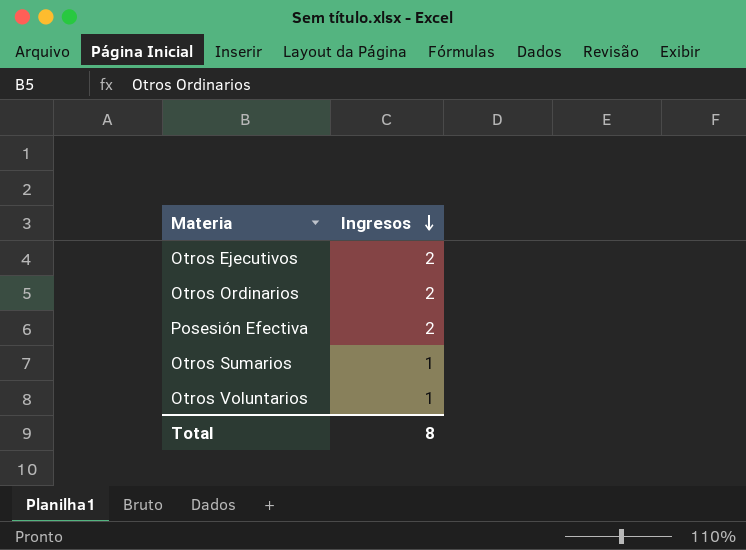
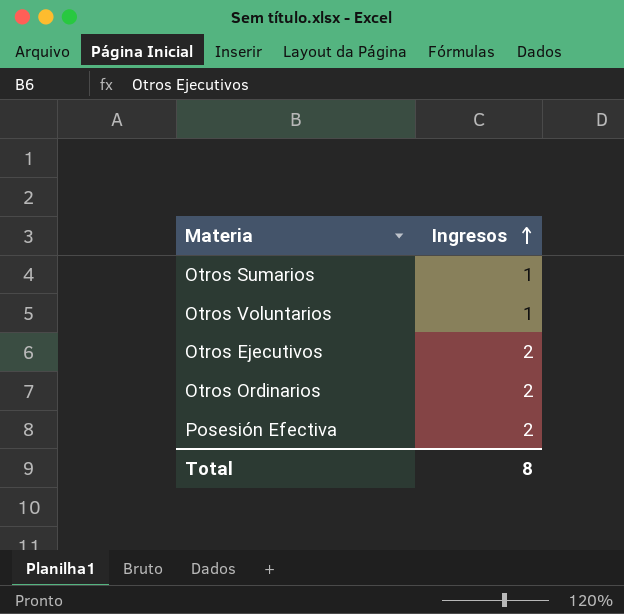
row order: Ingresos descending -> Ingresos ascending

